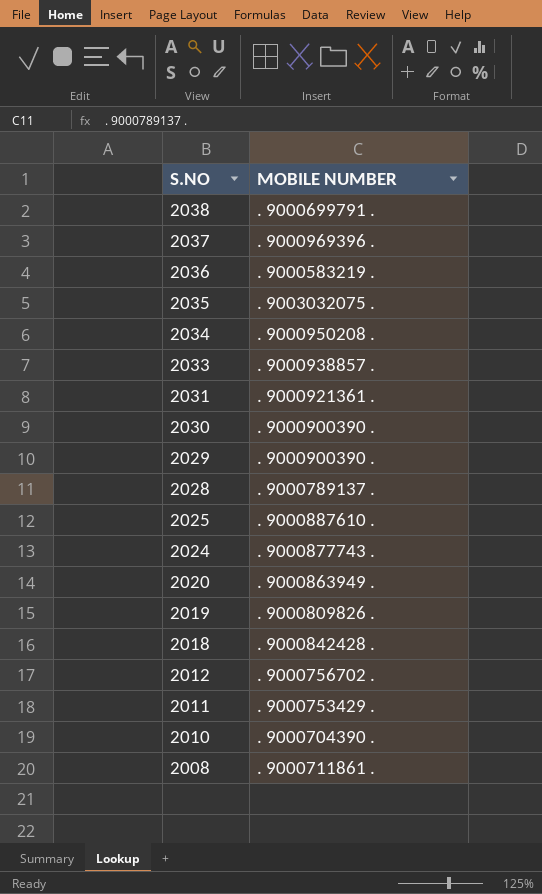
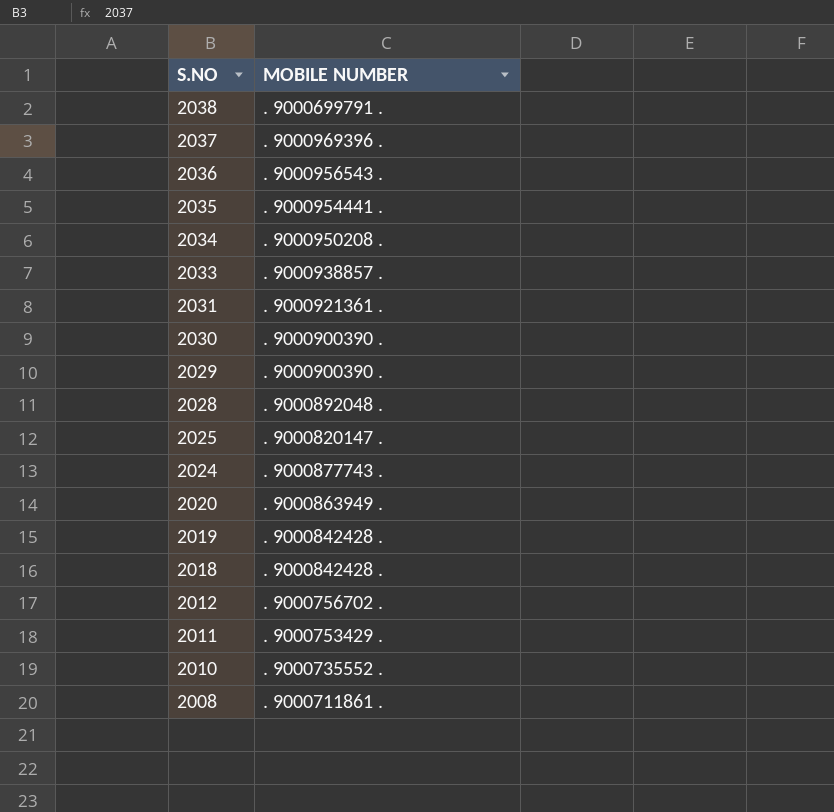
2036 | MOBILE NUMBER: . 9000583219 . -> . 9000956543 .
2035 | MOBILE NUMBER: . 9003032075 . -> . 9000954441 .
2028 | MOBILE NUMBER: . 9000789137 . -> . 9000892048 .
2025 | MOBILE NUMBER: . 9000887610 . -> . 9000820147 .
2019 | MOBILE NUMBER: . 9000809826 . -> . 9000842428 .
2010 | MOBILE NUMBER: . 9000704390 . -> . 9000735552 .

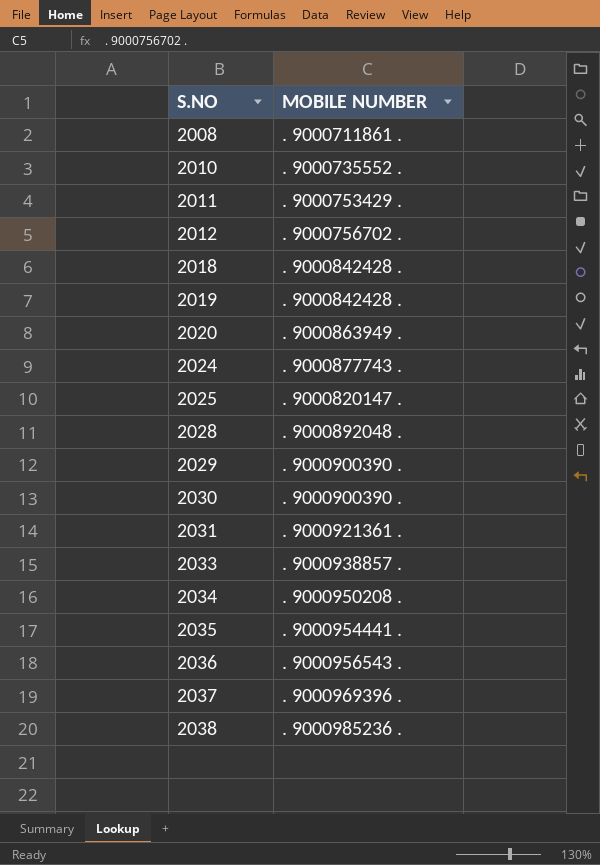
row order: S.NO descending -> S.NO ascending
2038 | MOBILE NUMBER: . 9000699791 . -> . 9000985236 .

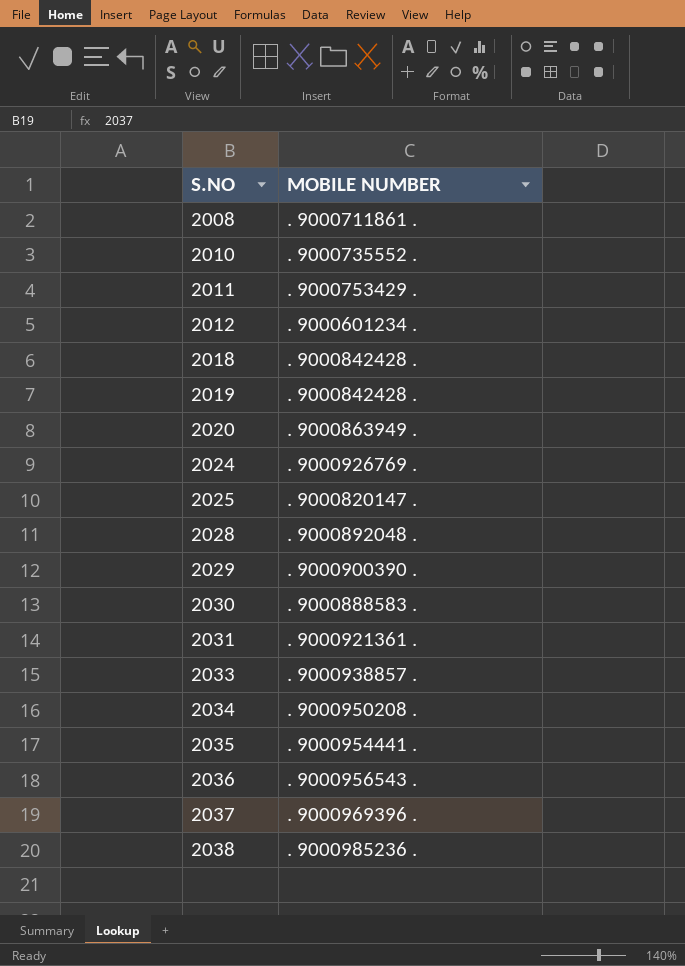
2012 | MOBILE NUMBER: . 9000756702 . -> . 9000601234 .
2024 | MOBILE NUMBER: . 9000877743 . -> . 9000926769 .
2030 | MOBILE NUMBER: . 9000900390 . -> . 9000888583 .

